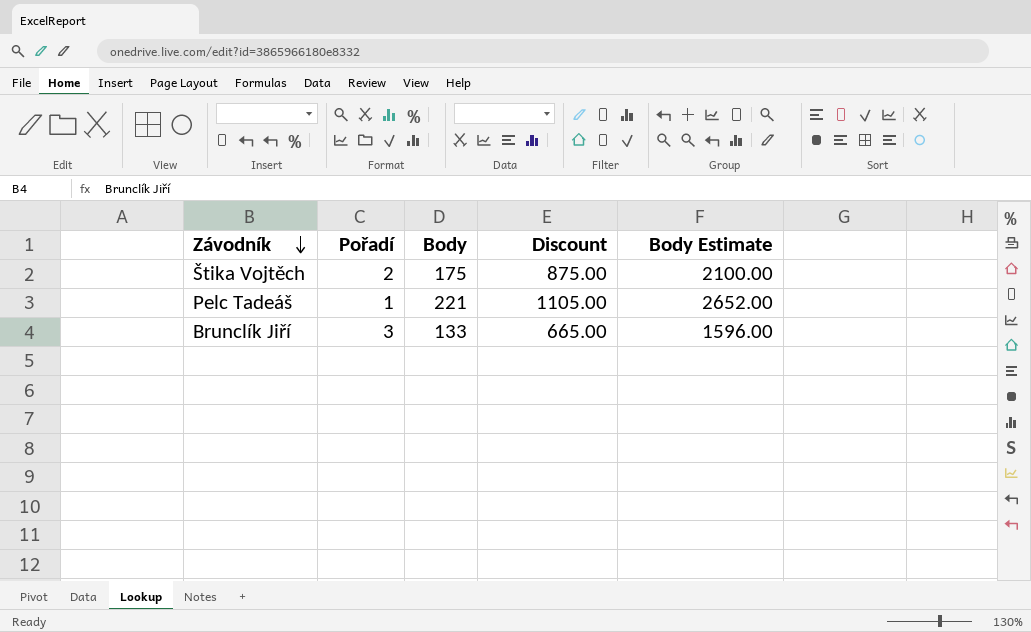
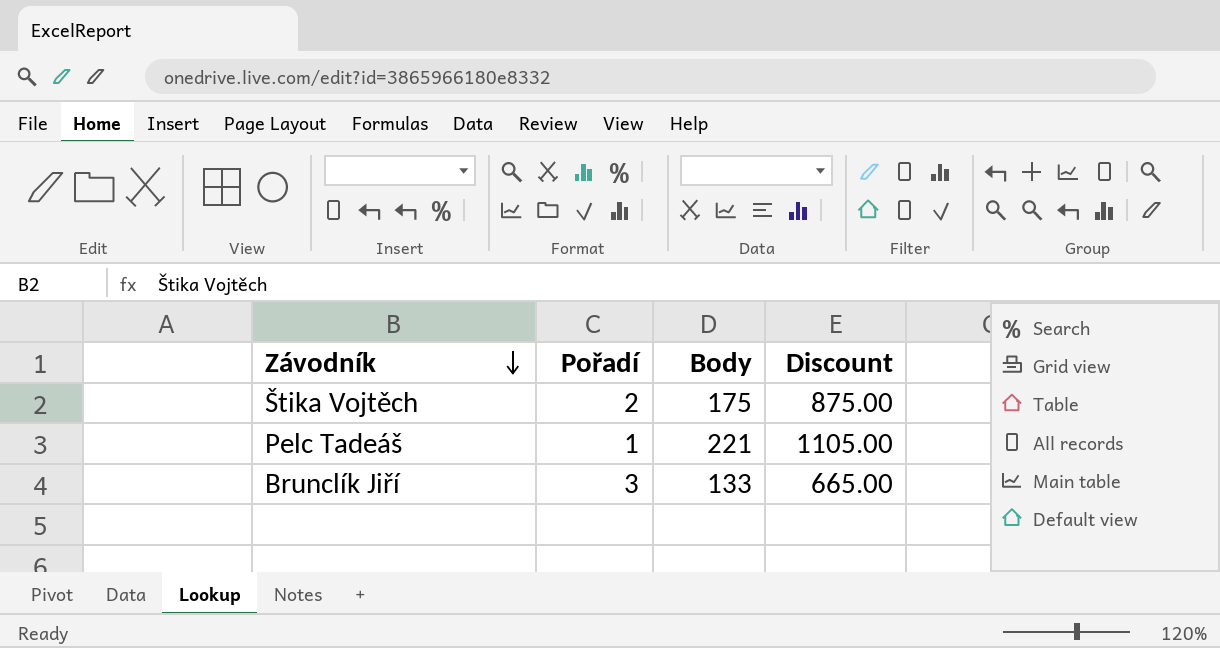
column Body Estimate | formula: [Body] * 12 -> none

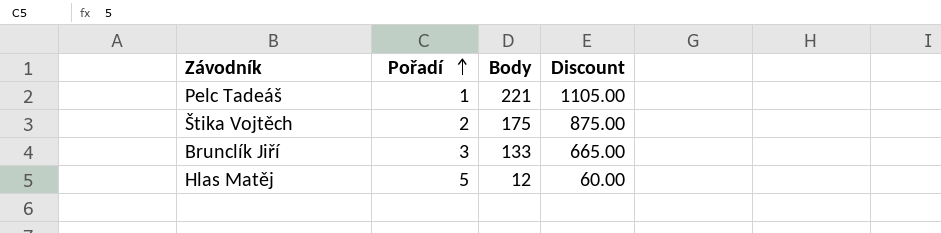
row order: Závodník descending -> Pořadí ascending
row Hlas Matěj: none -> 5 | 12 | 60.00

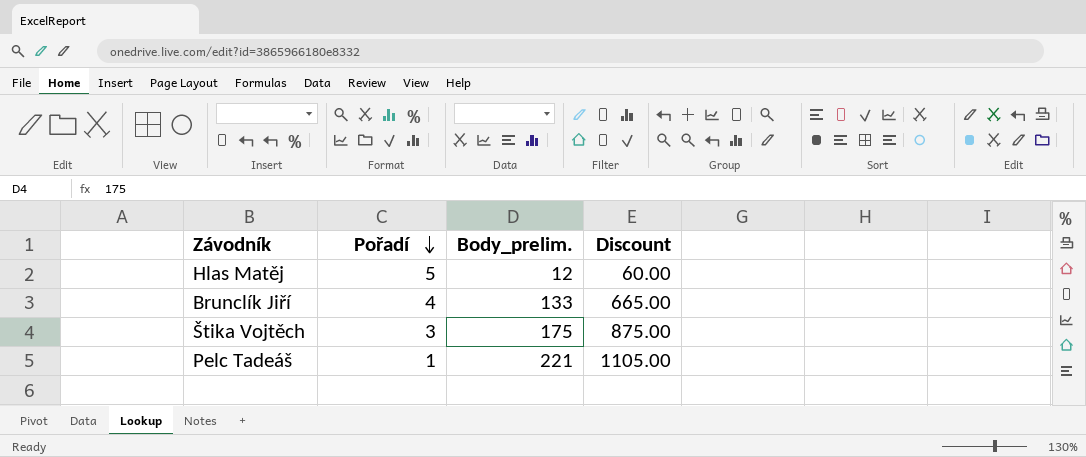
row order: Pořadí ascending -> Pořadí descending
column name: Body -> Body_prelim.
Brunclík Jiří | Pořadí: 3 -> 4
Štika Vojtěch | Pořadí: 2 -> 3

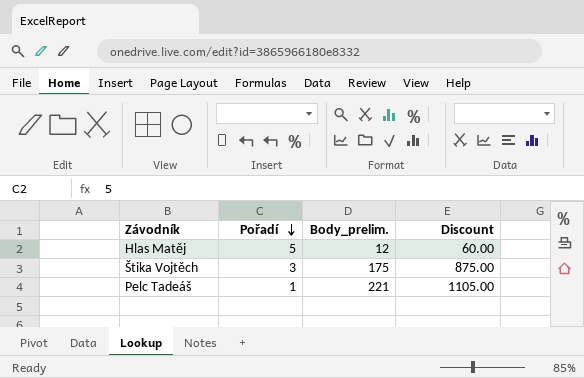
row Brunclík Jiří: 4 | 133 | 665.00 -> none

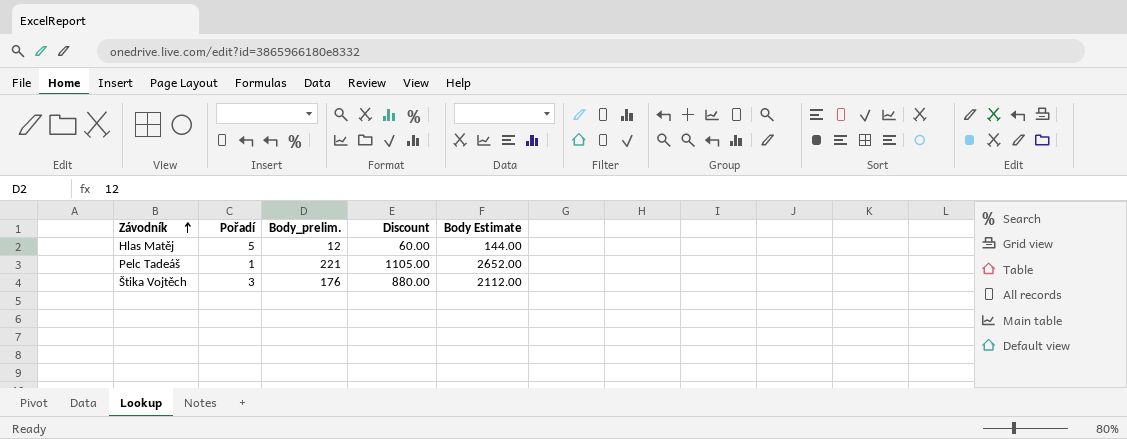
row order: Pořadí descending -> Závodník ascending
column Body Estimate | formula: none -> [Body_prelim.] * 12
Štika Vojtěch | Body_prelim.: 175 -> 176
Štika Vojtěch | Discount: 875.00 -> 880.00

